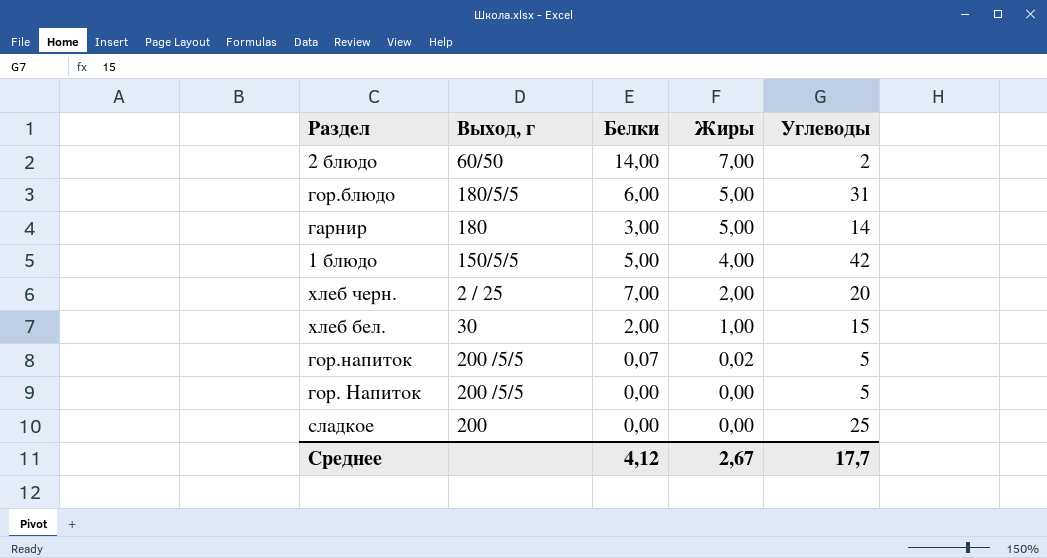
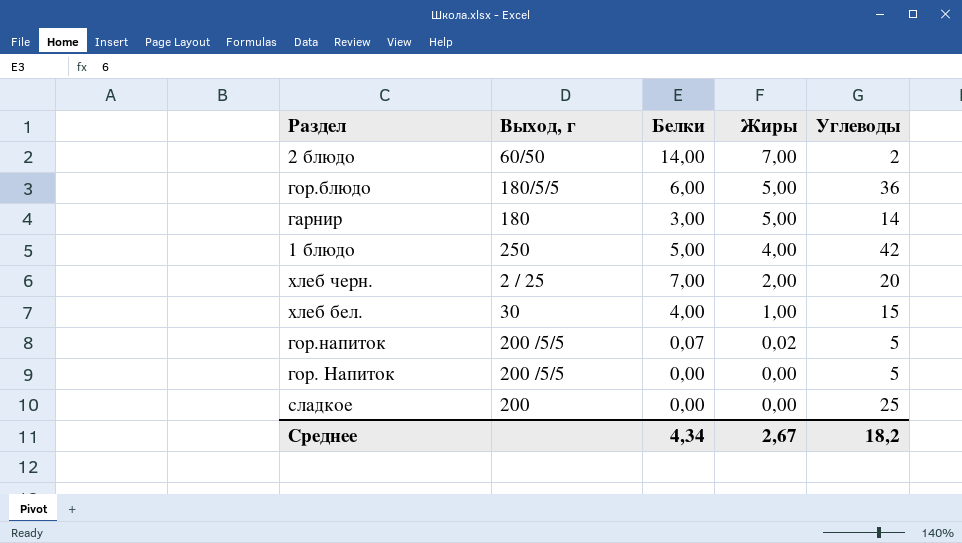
гор.блюдо | Углеводы: 31 -> 36
1 блюдо | Выход, г: 150/5/5 -> 250
хлеб бел. | Белки: 2,00 -> 4,00
Среднее | Белки: 4,12 -> 4,34
Среднее | Углеводы: 17,7 -> 18,2

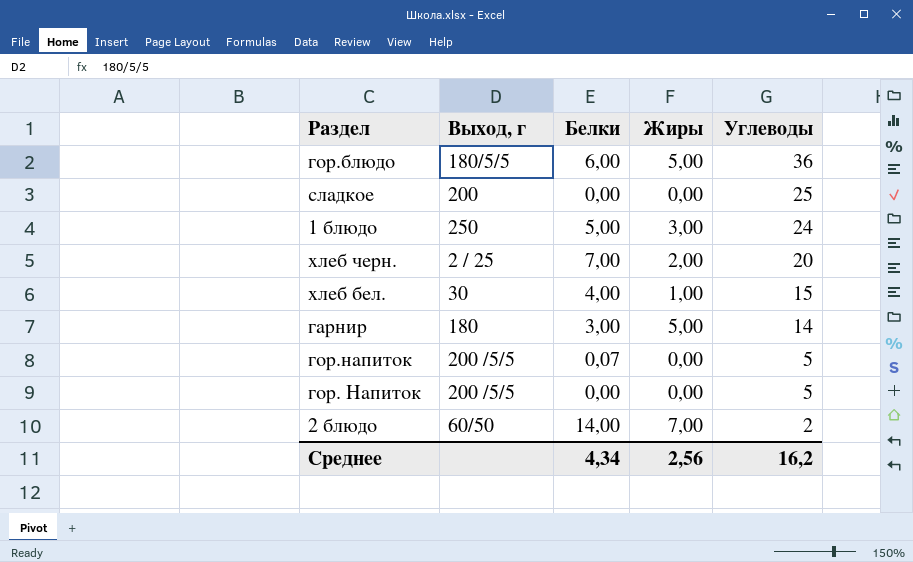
row order: Жиры descending -> Углеводы descending
1 блюдо | Жиры: 4,00 -> 3,00
1 блюдо | Углеводы: 42 -> 24
гор.напиток | Жиры: 0,02 -> 0,00
Среднее | Жиры: 2,67 -> 2,56
Среднее | Углеводы: 18,2 -> 16,2

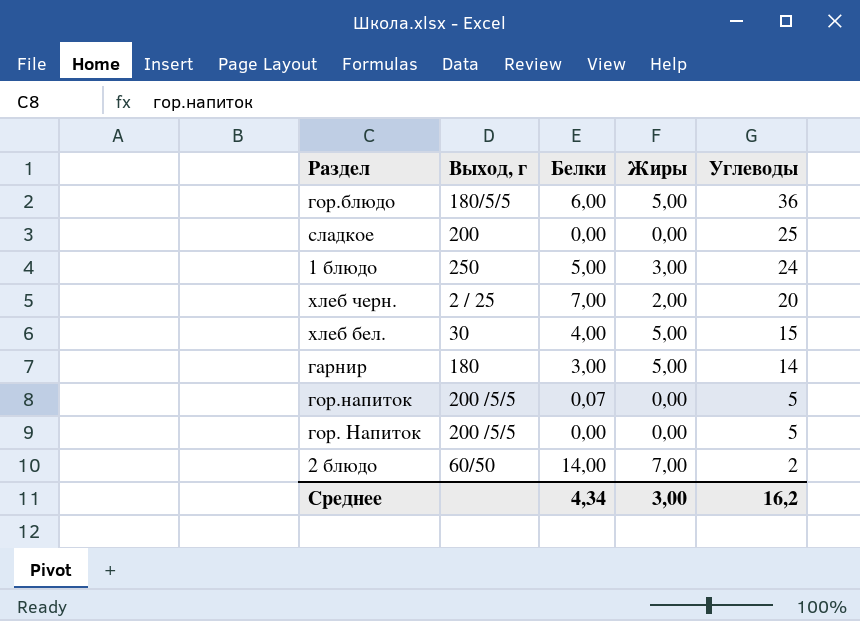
хлеб бел. | Жиры: 1,00 -> 5,00
Среднее | Жиры: 2,56 -> 3,00

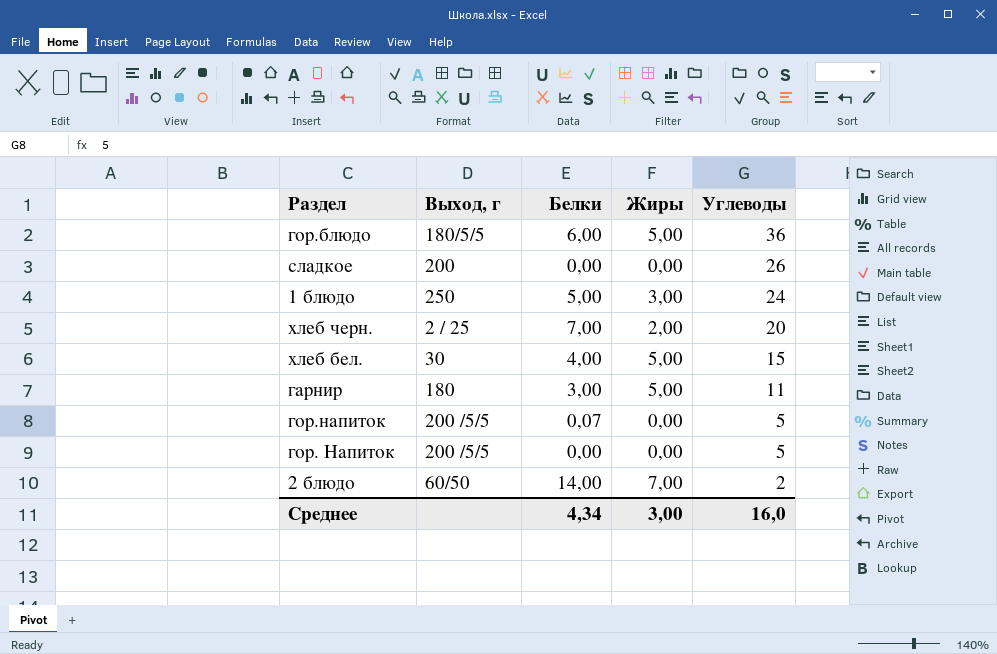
сладкое | Углеводы: 25 -> 26
гарнир | Углеводы: 14 -> 11
Среднее | Углеводы: 16,2 -> 16,0

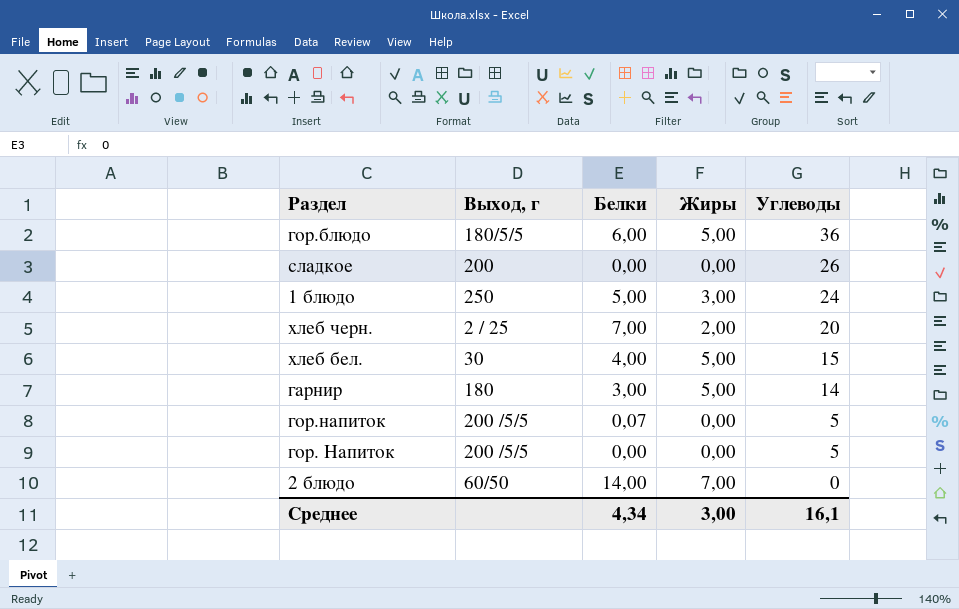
гарнир | Углеводы: 11 -> 14
2 блюдо | Углеводы: 2 -> 0
Среднее | Углеводы: 16,0 -> 16,1

